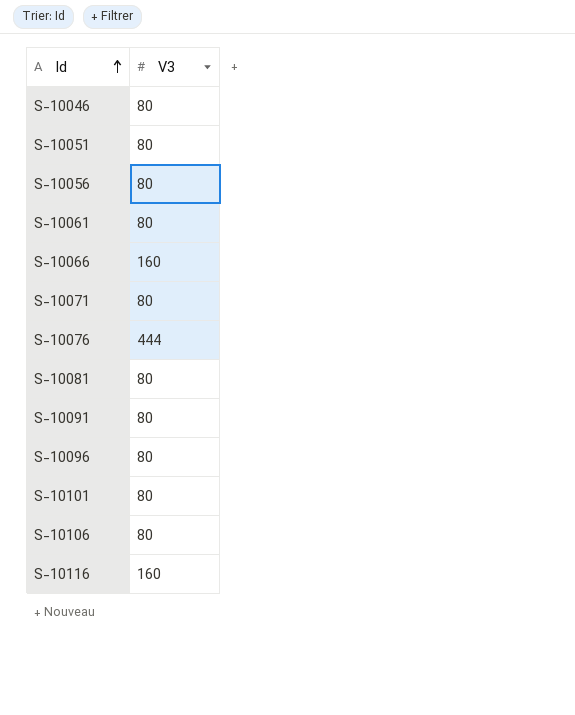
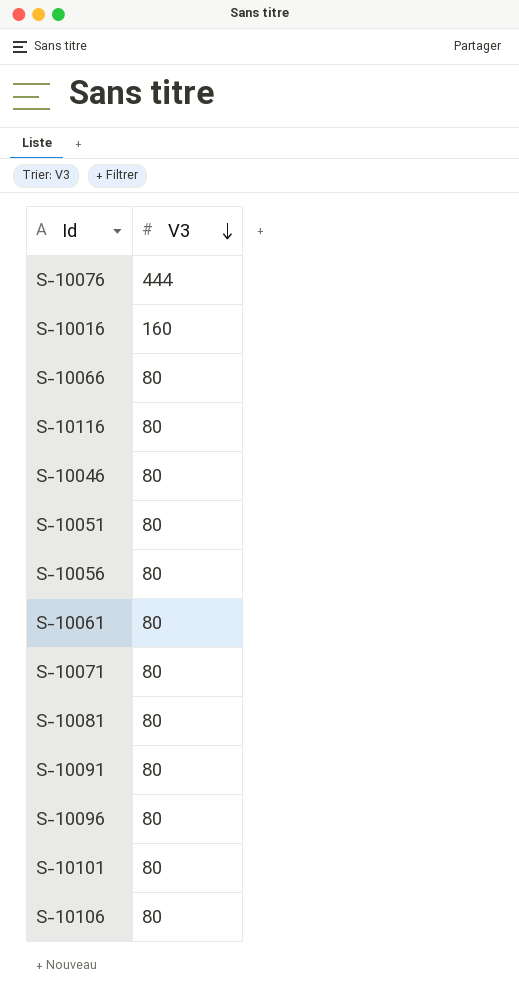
row order: Id ascending -> V3 descending
row S-10016: none -> 160
S-10066 | V3: 160 -> 80
S-10116 | V3: 160 -> 80

